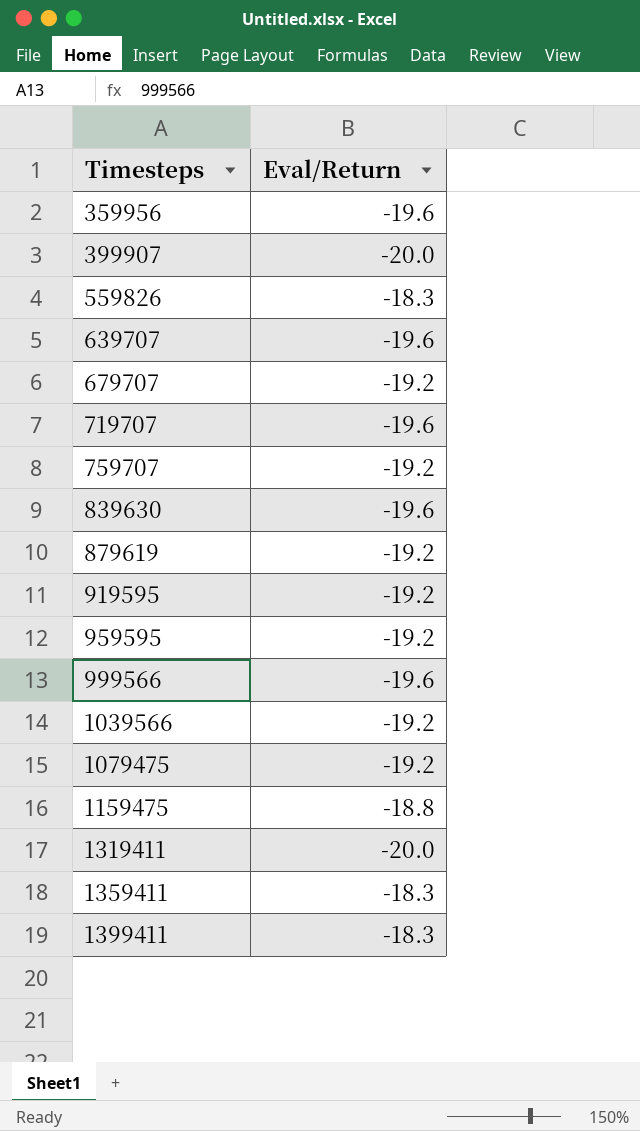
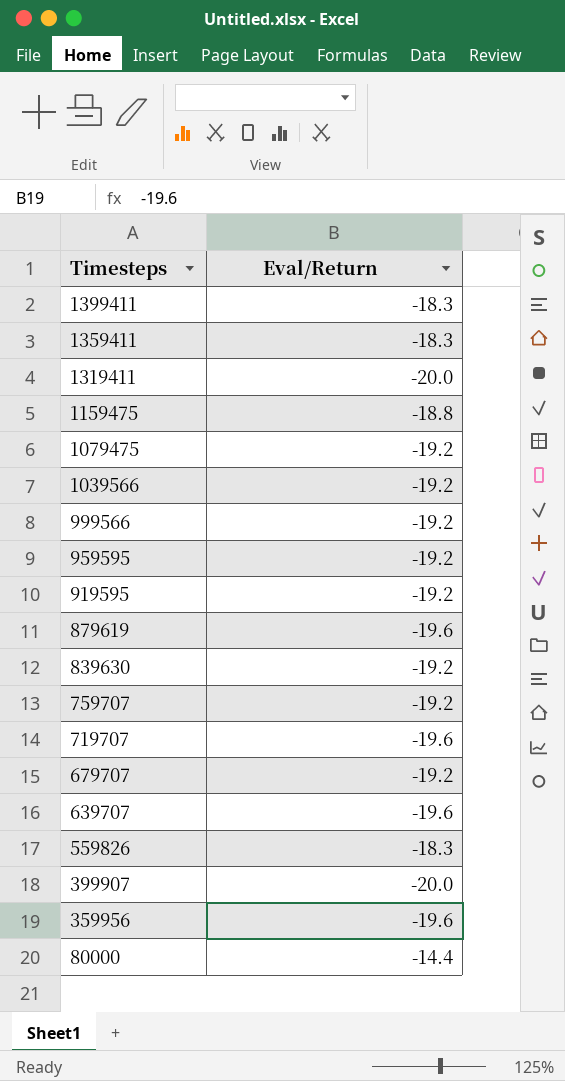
row order: Timesteps ascending -> Timesteps descending
999566 | Eval/Return: -19.6 -> -19.2
879619 | Eval/Return: -19.2 -> -19.6
839630 | Eval/Return: -19.6 -> -19.2
row 80000: none -> -14.4

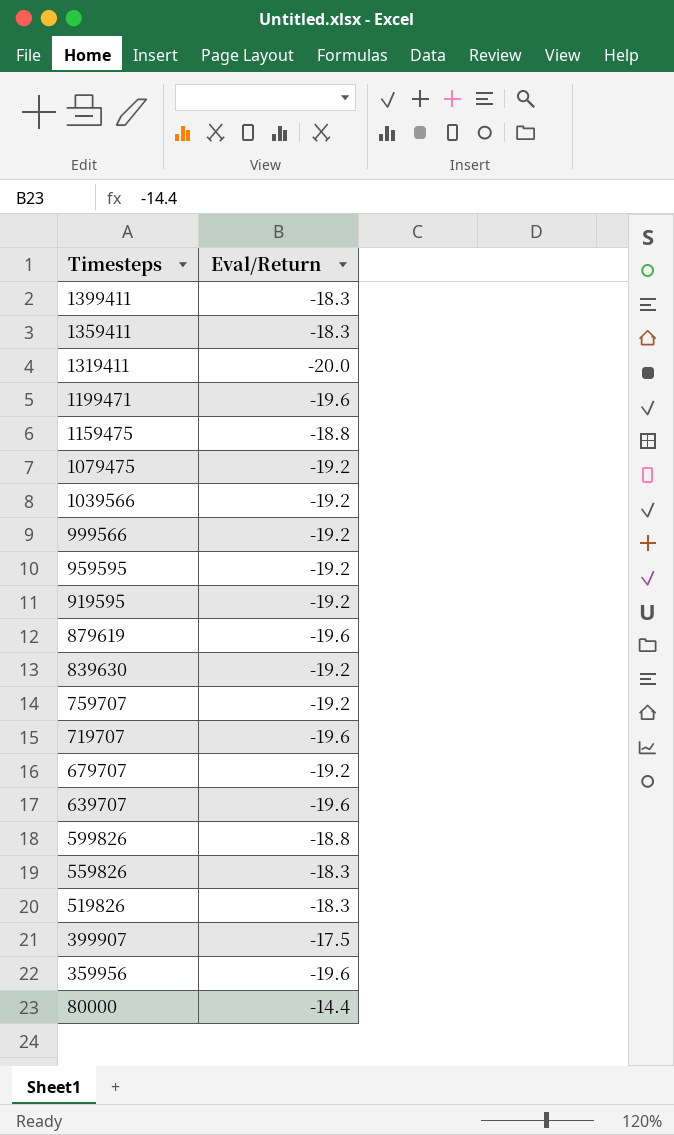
row 1199471: none -> -19.6
row 599826: none -> -18.8
row 519826: none -> -18.3
399907 | Eval/Return: -20.0 -> -17.5

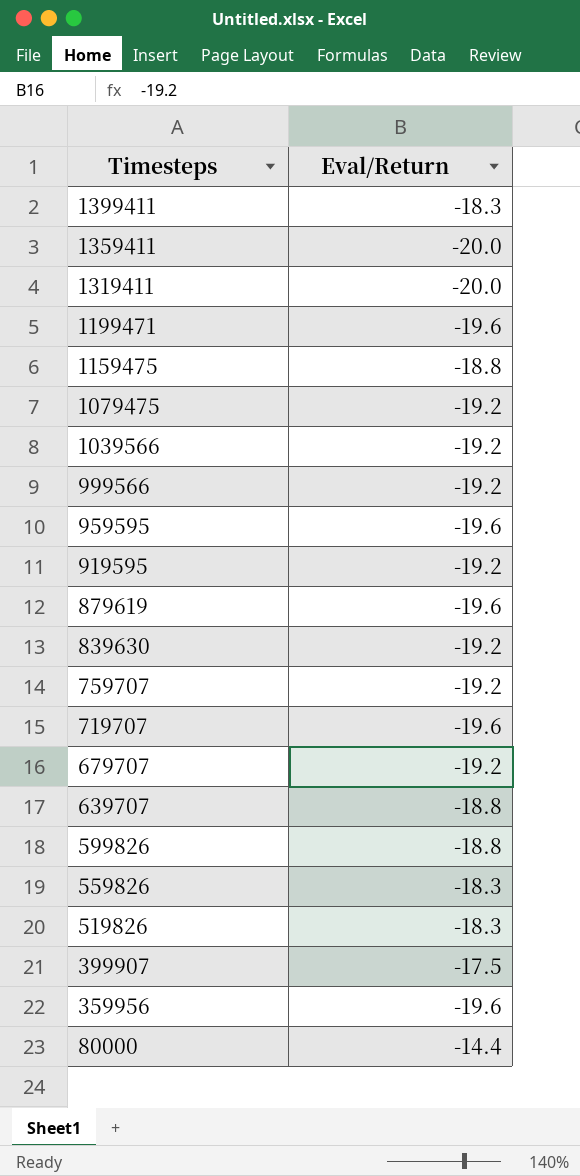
1359411 | Eval/Return: -18.3 -> -20.0
959595 | Eval/Return: -19.2 -> -19.6
639707 | Eval/Return: -19.6 -> -18.8

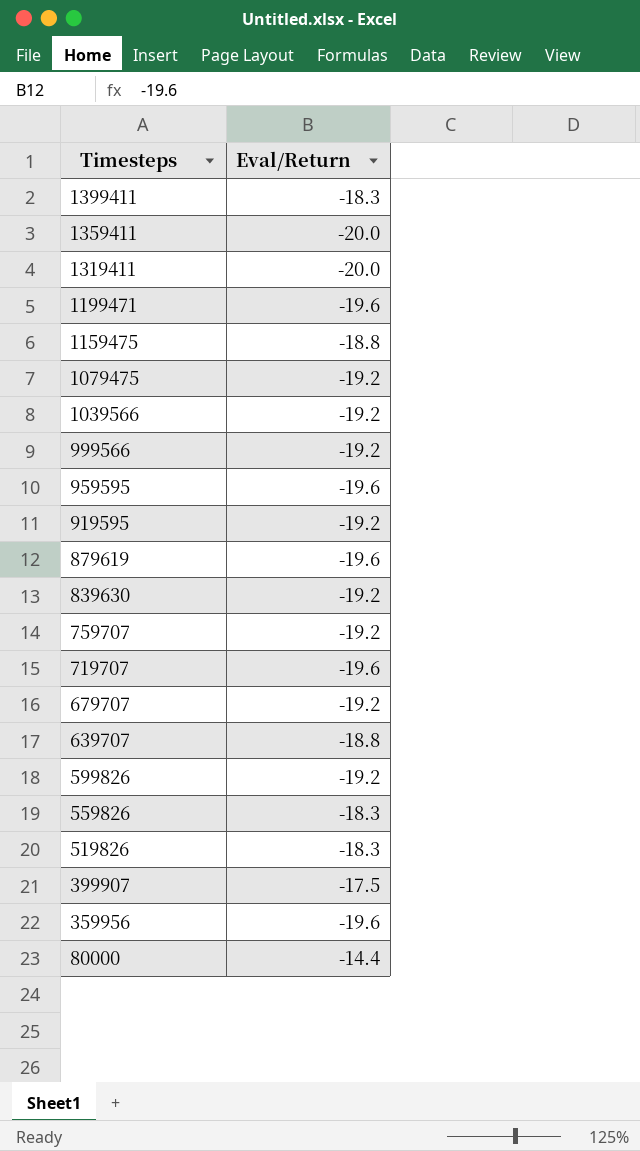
599826 | Eval/Return: -18.8 -> -19.2

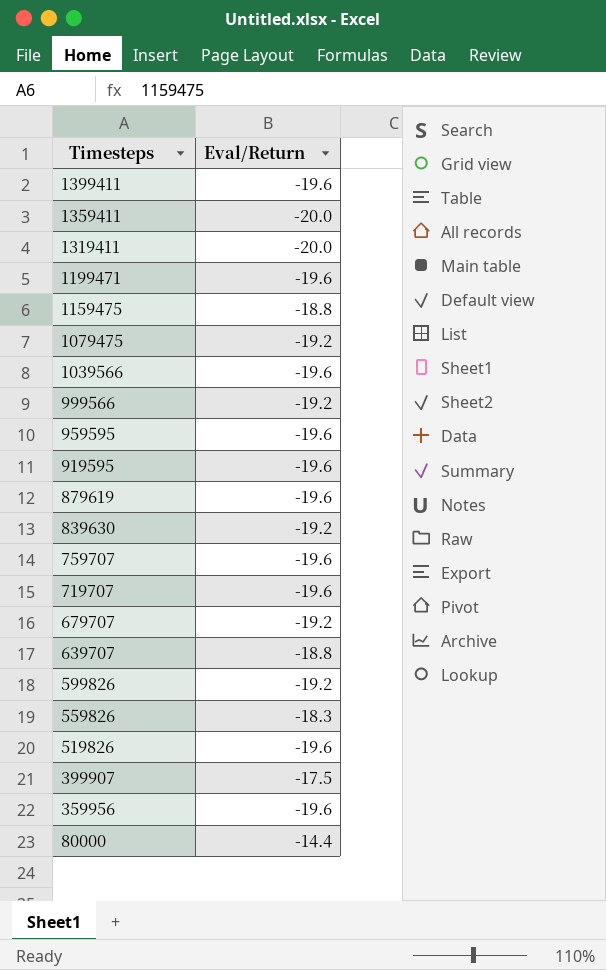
1399411 | Eval/Return: -18.3 -> -19.6
1039566 | Eval/Return: -19.2 -> -19.6
919595 | Eval/Return: -19.2 -> -19.6
759707 | Eval/Return: -19.2 -> -19.6
519826 | Eval/Return: -18.3 -> -19.6

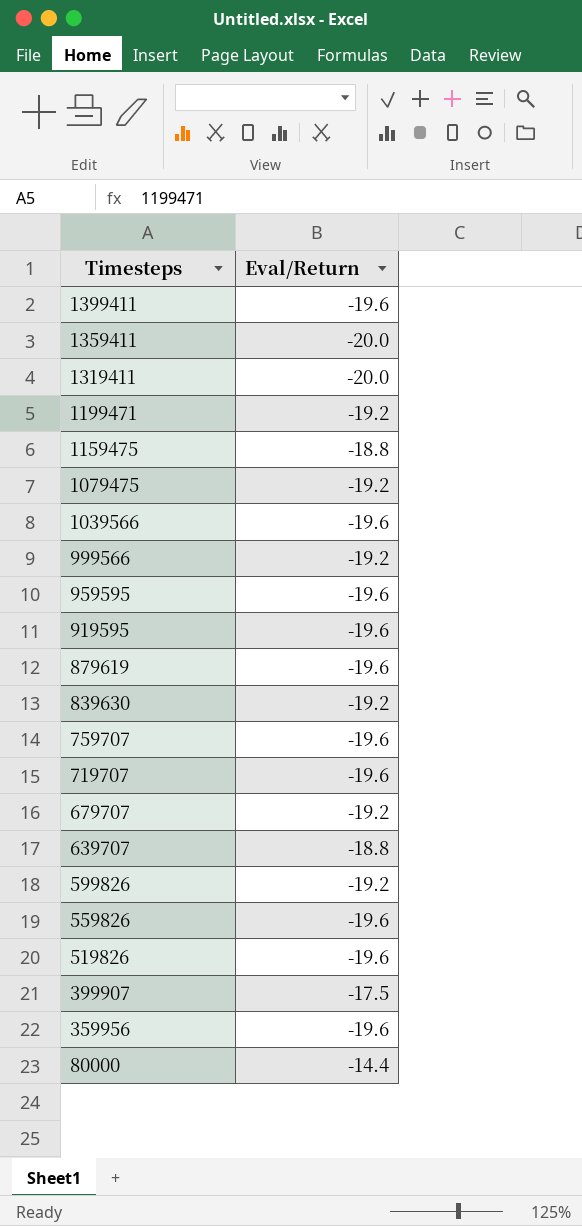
1199471 | Eval/Return: -19.6 -> -19.2
559826 | Eval/Return: -18.3 -> -19.6

